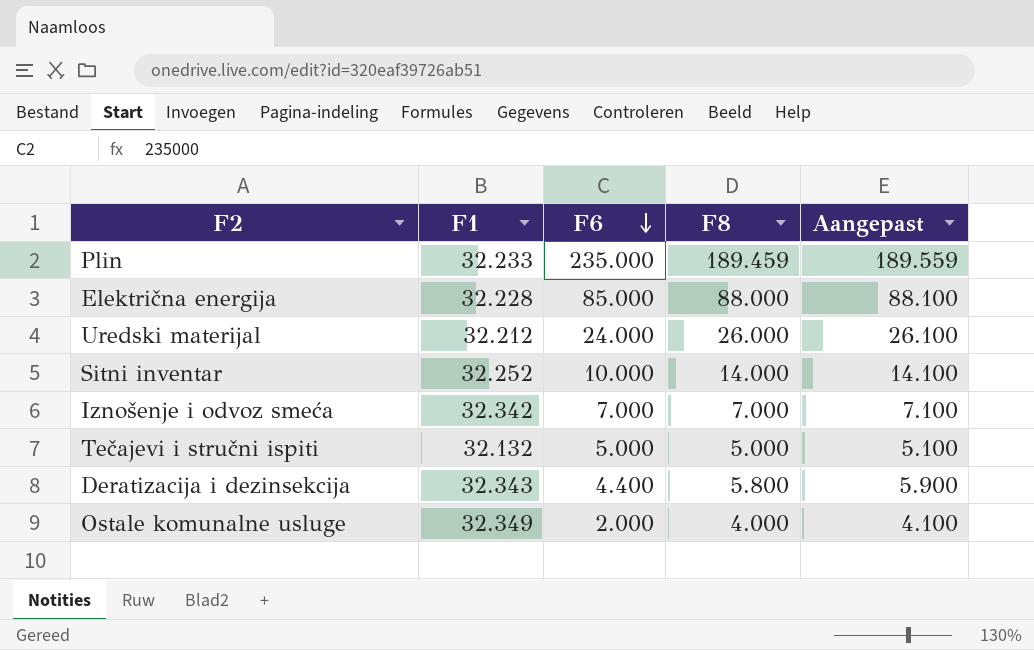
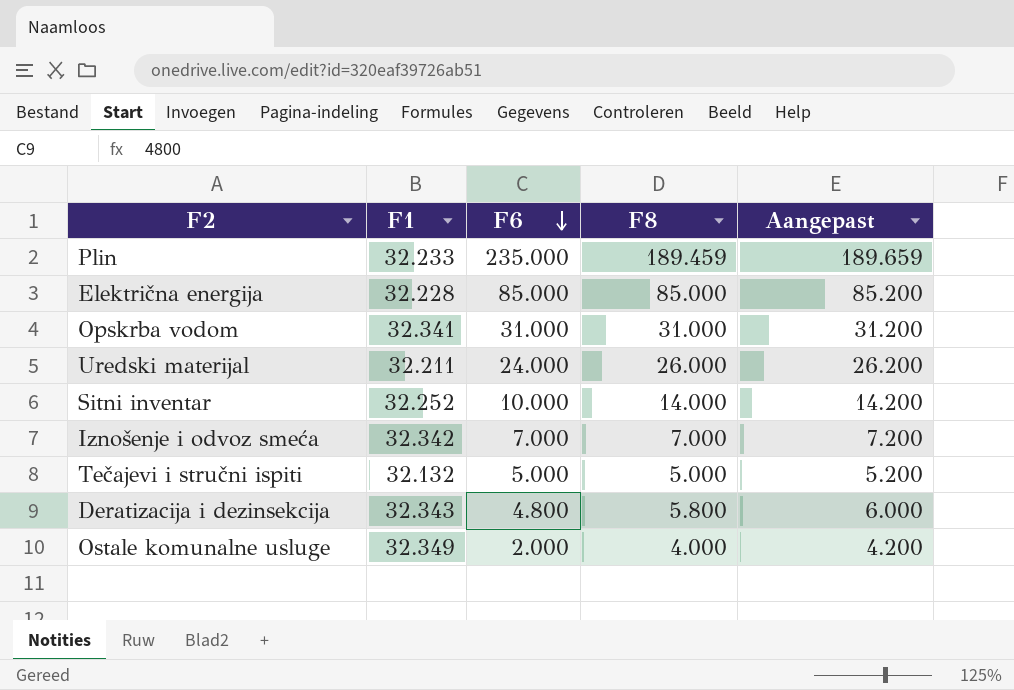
column Aangepast | formula: [F8] + 100 -> [F8] + 200
Električna energija | F8: 88.000 -> 85.000
row Opskrba vodom: none -> 32.341 | 31.000 | 31.000 | 31.200
Uredski materijal | F1: 32.212 -> 32.211
Deratizacija i dezinsekcija | F6: 4.400 -> 4.800

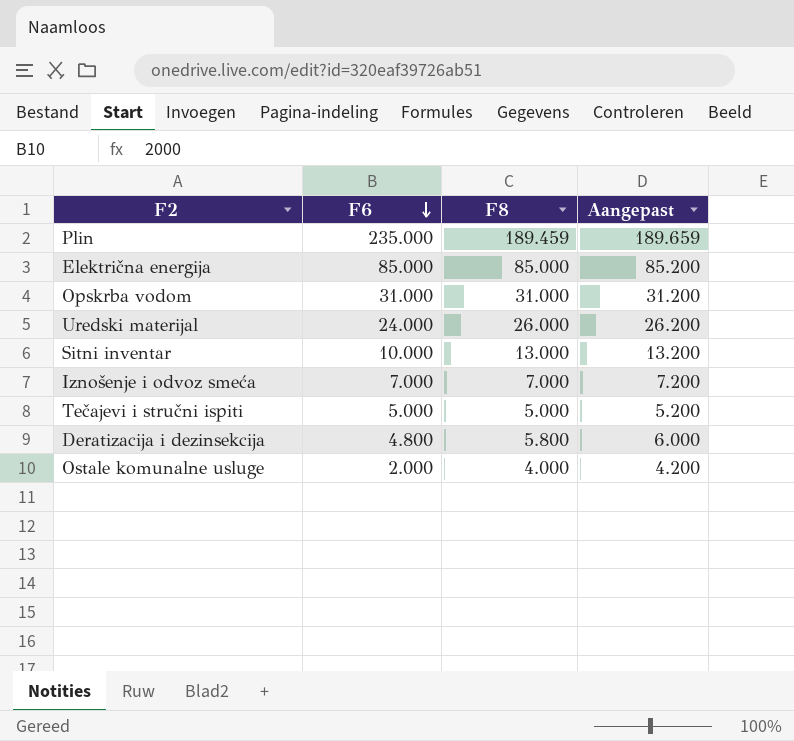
column F1 | position: 2 -> none
Sitni inventar | F8: 14.000 -> 13.000
Sitni inventar | Aangepast: 14.200 -> 13.200

